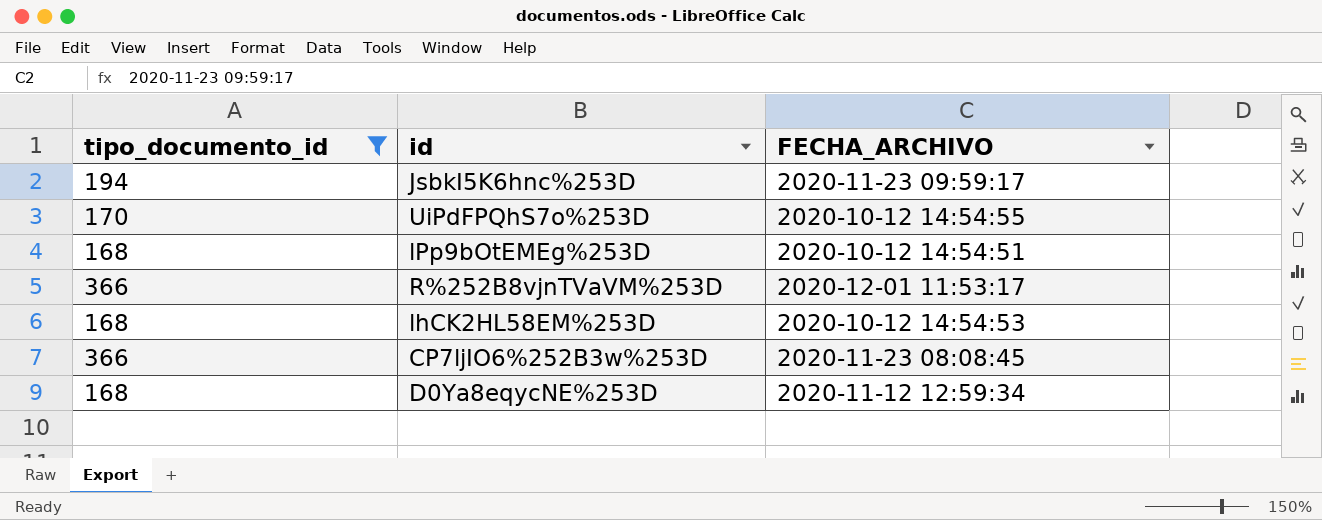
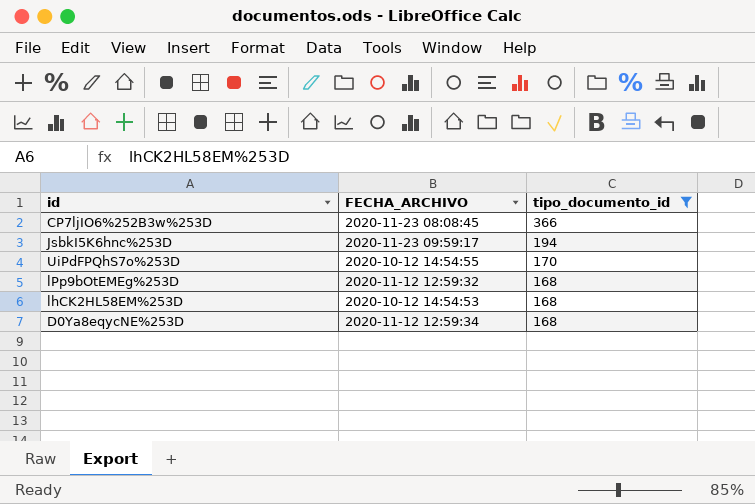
row order: none -> tipo_documento_id descending
column tipo_documento_id | position: 1 -> 3
row R%252B8vjnTVaVM%253D: 366 | 2020-12-01 11:53:17 -> none
lPp9bOtEMEg%253D | FECHA_ARCHIVO: 2020-10-12 14:54:51 -> 2020-11-12 12:59:32

